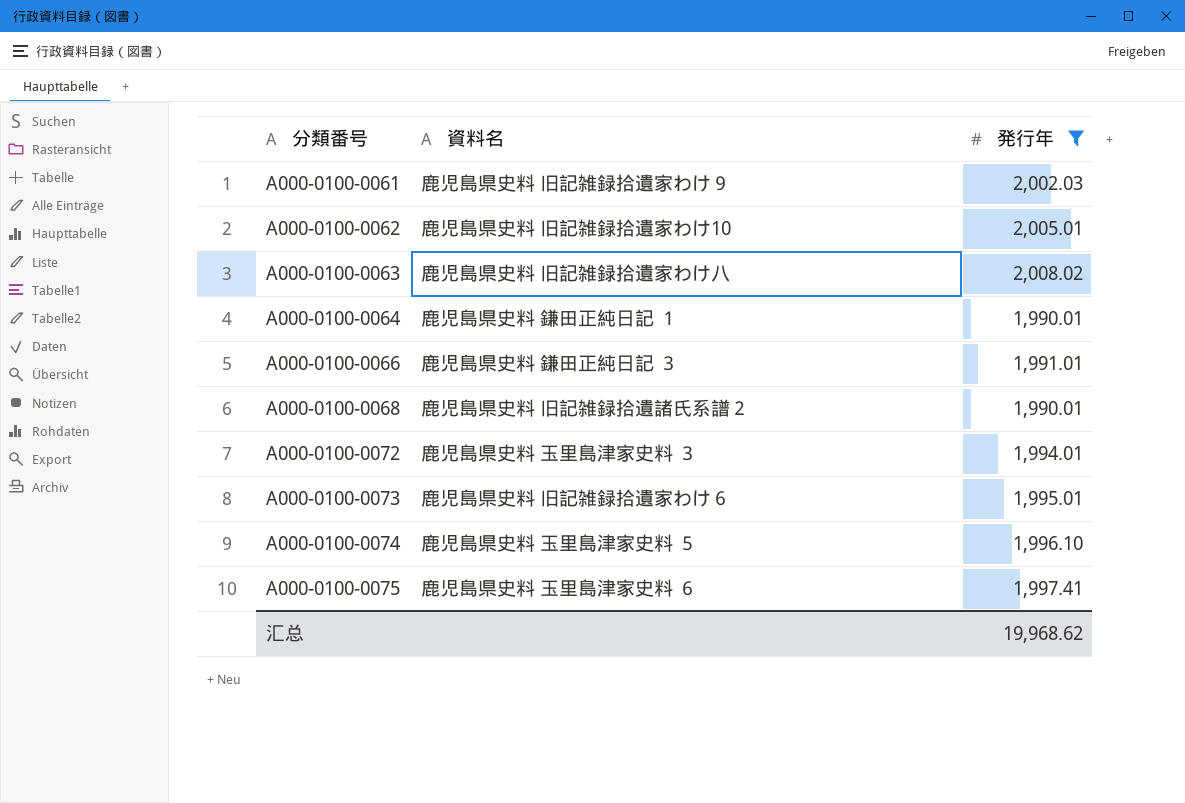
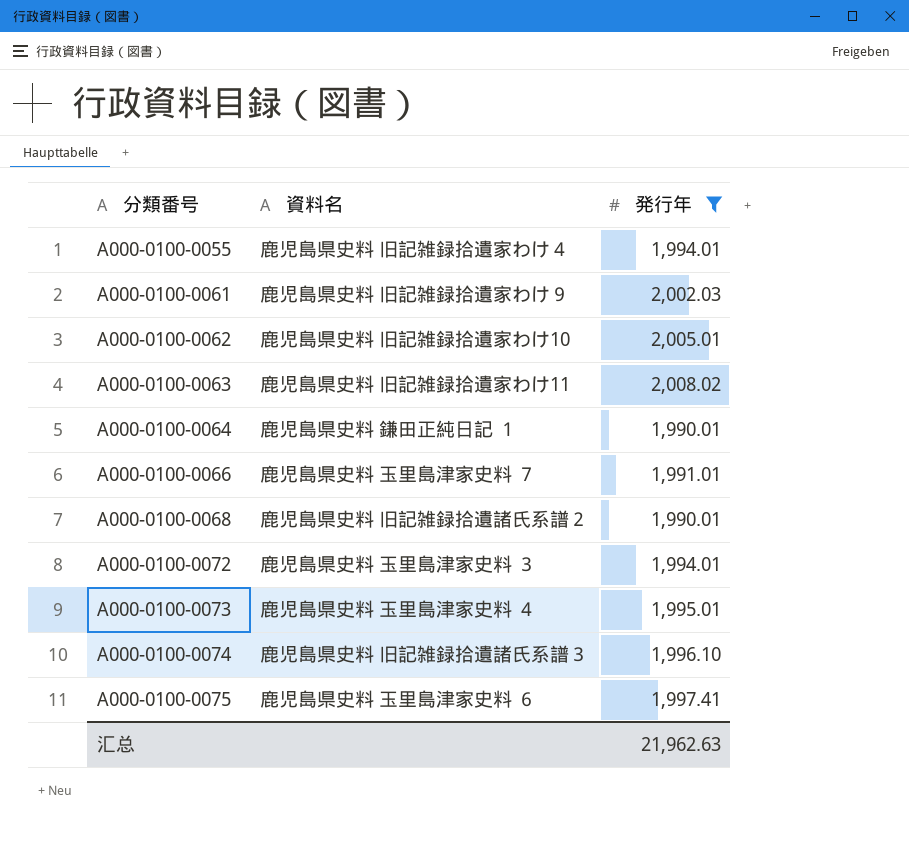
row A000-0100-0055: none -> 鹿児島県史料 旧記雑録拾遺家わけ４ | 1,994.01
A000-0100-0063 | 資料名: 鹿児島県史料 旧記雑録拾遺家わけ八 -> 鹿児島県史料 旧記雑録拾遺家わけ11
A000-0100-0066 | 資料名: 鹿児島県史料 鎌田正純日記 ３ -> 鹿児島県史料 玉里島津家史料 ７
A000-0100-0073 | 資料名: 鹿児島県史料 旧記雑録拾遺家わけ６ -> 鹿児島県史料 玉里島津家史料 ４
A000-0100-0074 | 資料名: 鹿児島県史料 玉里島津家史料 ５ -> 鹿児島県史料 旧記雑録拾遺諸氏系譜３
汇总 | 発行年: 19,968.62 -> 21,962.63

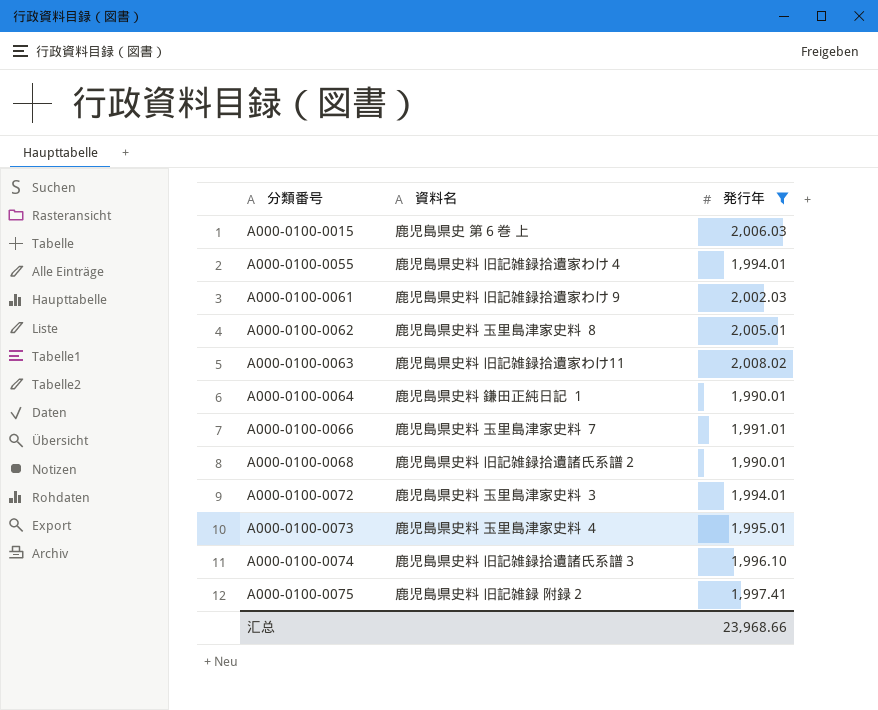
row A000-0100-0015: none -> 鹿児島県史 第６巻 上 | 2,006.03
A000-0100-0062 | 資料名: 鹿児島県史料 旧記雑録拾遺家わけ10 -> 鹿児島県史料 玉里島津家史料 ８
A000-0100-0075 | 資料名: 鹿児島県史料 玉里島津家史料 ６ -> 鹿児島県史料 旧記雑録 附録２
汇总 | 発行年: 21,962.63 -> 23,968.66

